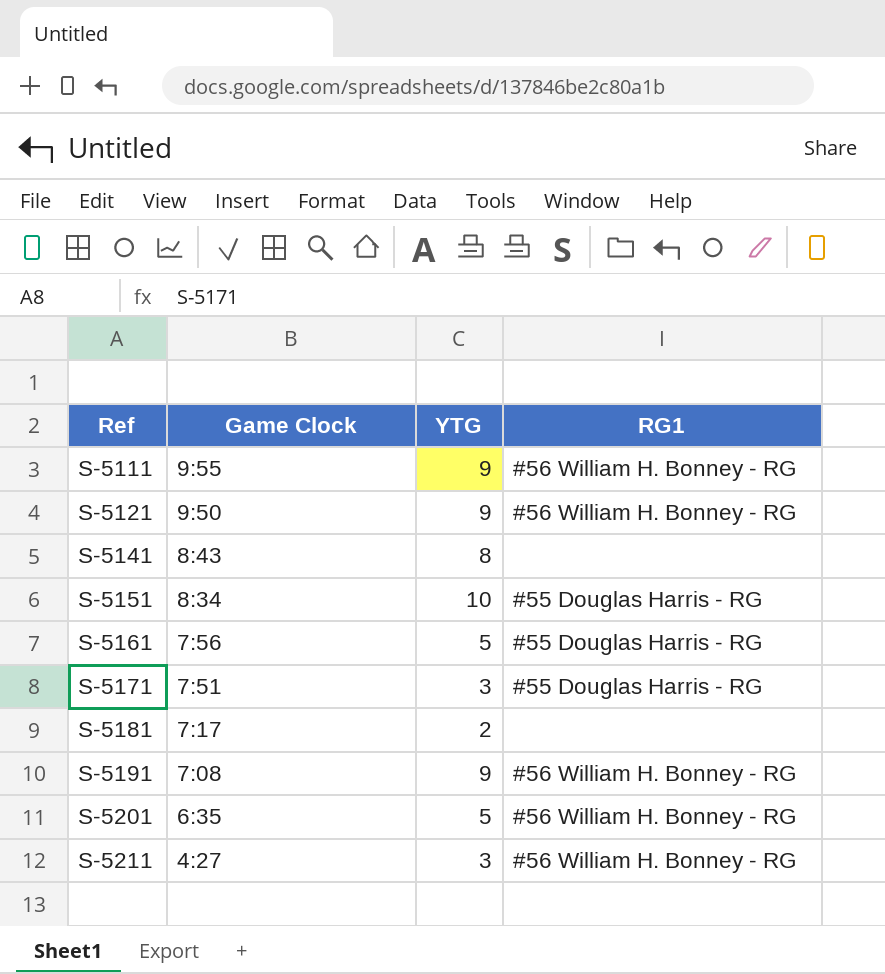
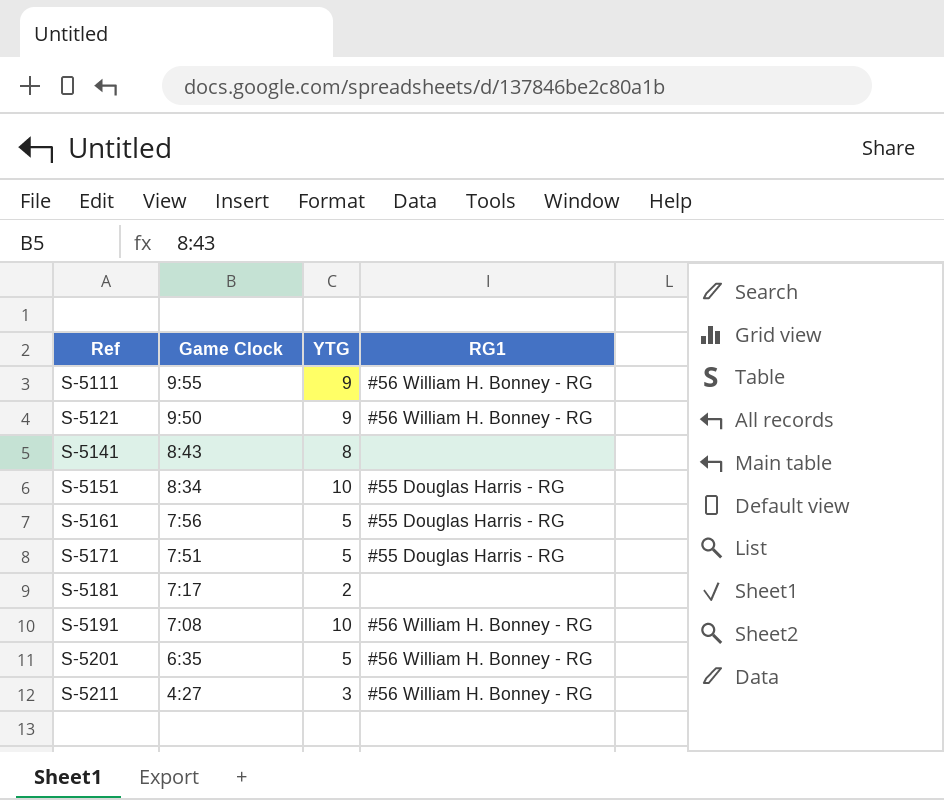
S-5171 | YTG: 3 -> 5
S-5191 | YTG: 9 -> 10

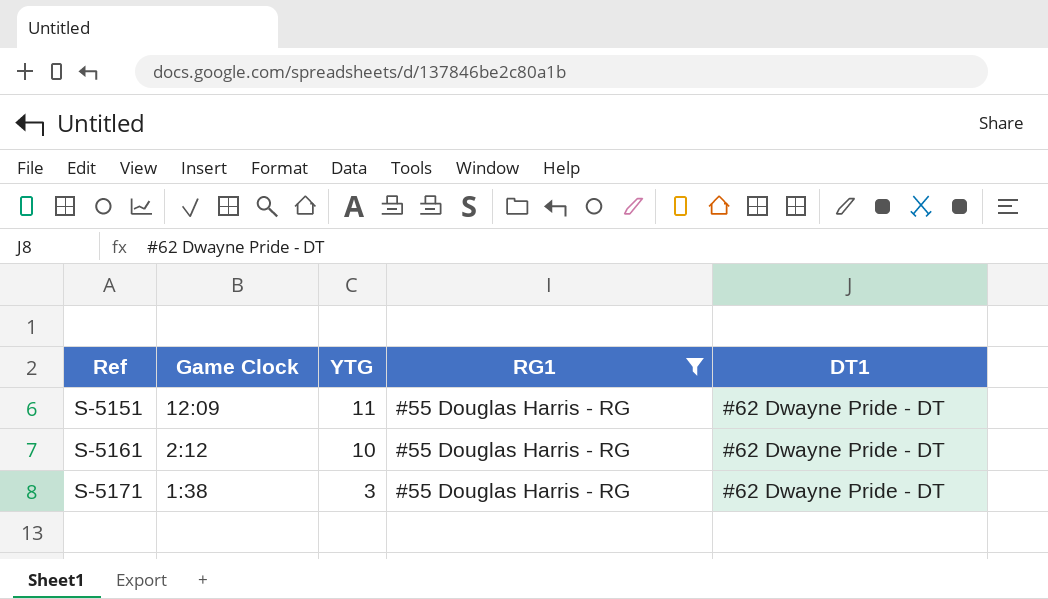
filter: none -> RG1 = #55 Douglas Harris - RG
column DT1 | position: none -> 5
S-5151 | Game Clock: 8:34 -> 12:09
S-5151 | YTG: 10 -> 11
S-5161 | Game Clock: 7:56 -> 2:12
S-5161 | YTG: 5 -> 10
S-5171 | Game Clock: 7:51 -> 1:38
S-5171 | YTG: 5 -> 3

